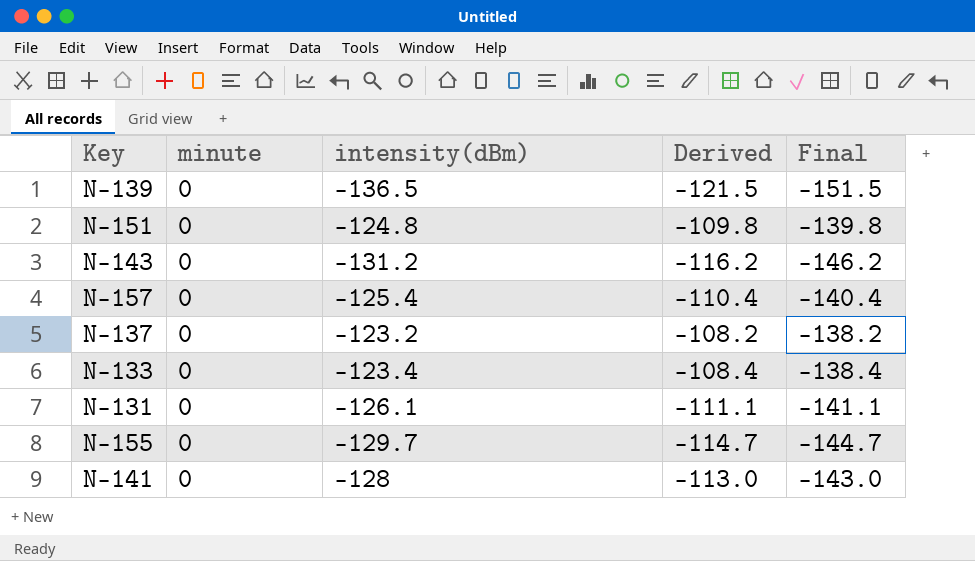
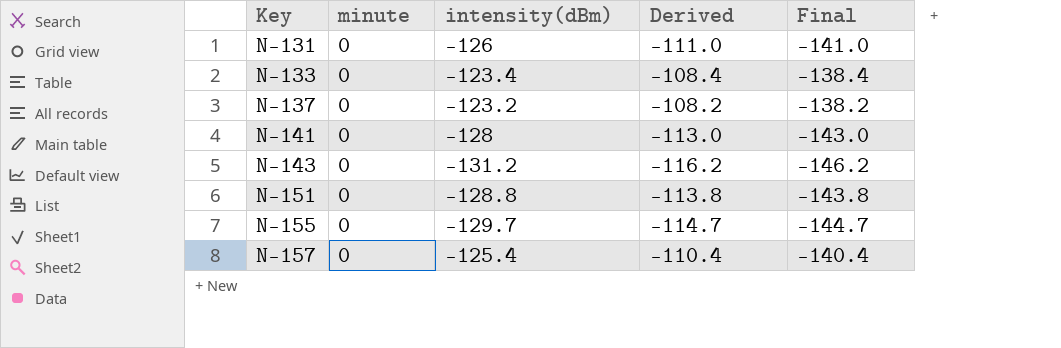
row order: none -> Key ascending
row N-139: 0 | -136.5 | -121.5 | -151.5 -> none
N-131 | intensity(dBm): -126.1 -> -126
N-131 | Derived: -111.1 -> -111.0
N-131 | Final: -141.1 -> -141.0
N-151 | intensity(dBm): -124.8 -> -128.8
N-151 | Derived: -109.8 -> -113.8
N-151 | Final: -139.8 -> -143.8

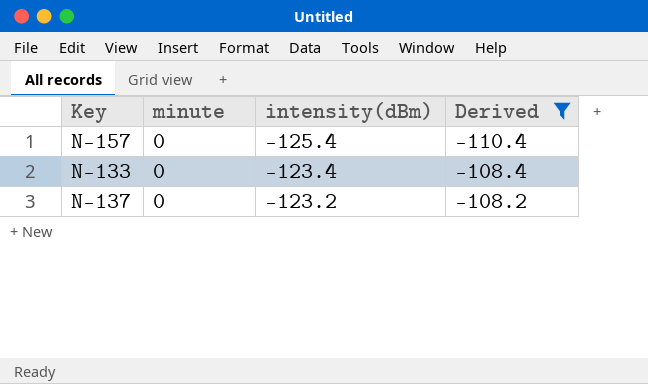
filter: none -> Derived >= -110.4
row order: Key ascending -> intensity(dBm) ascending
column Final | formula: [intensity(dBm)] - 15 -> none

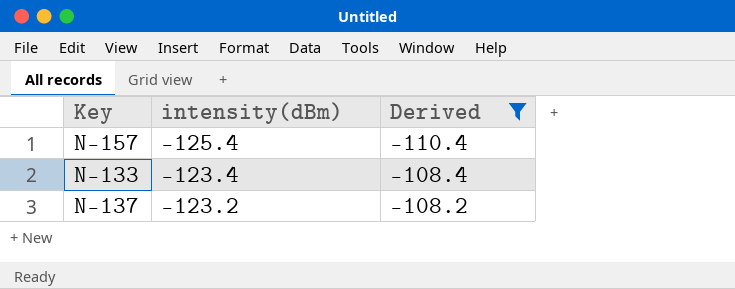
column minute | position: 2 -> none

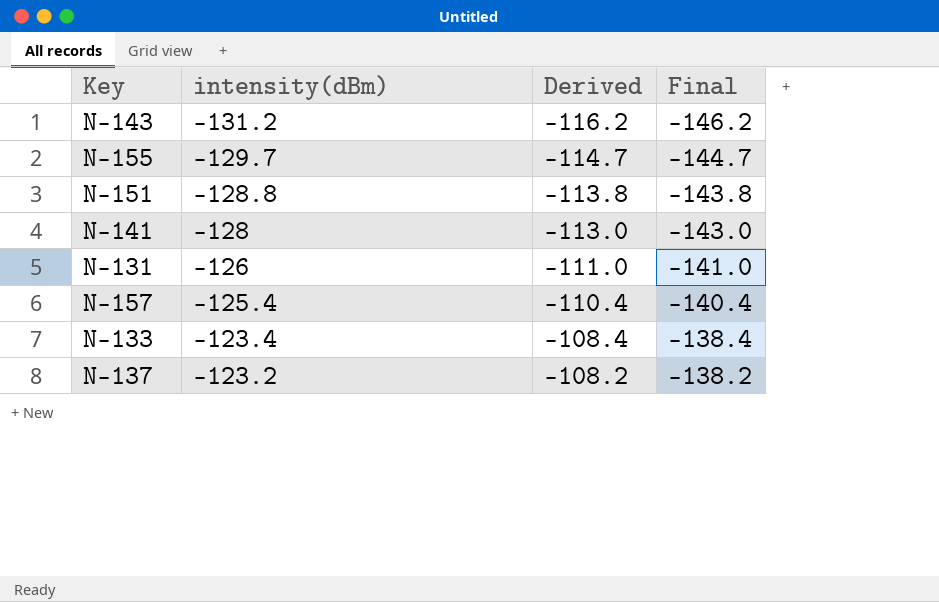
filter: Derived >= -110.4 -> none
column Final | formula: none -> [intensity(dBm)] - 15

